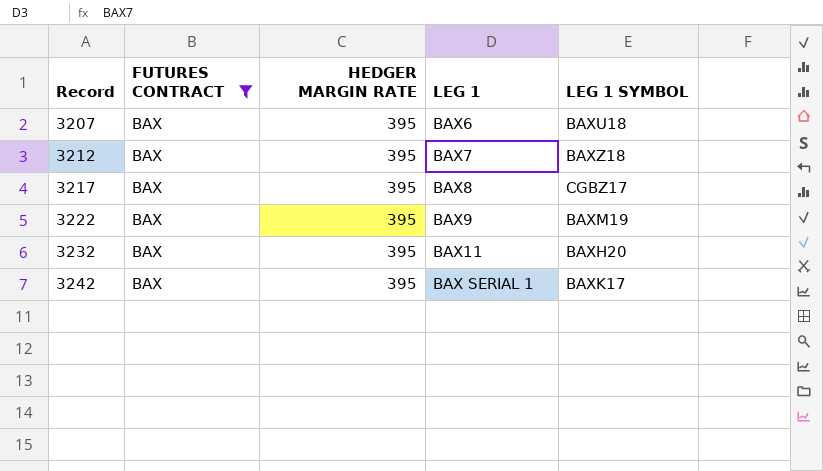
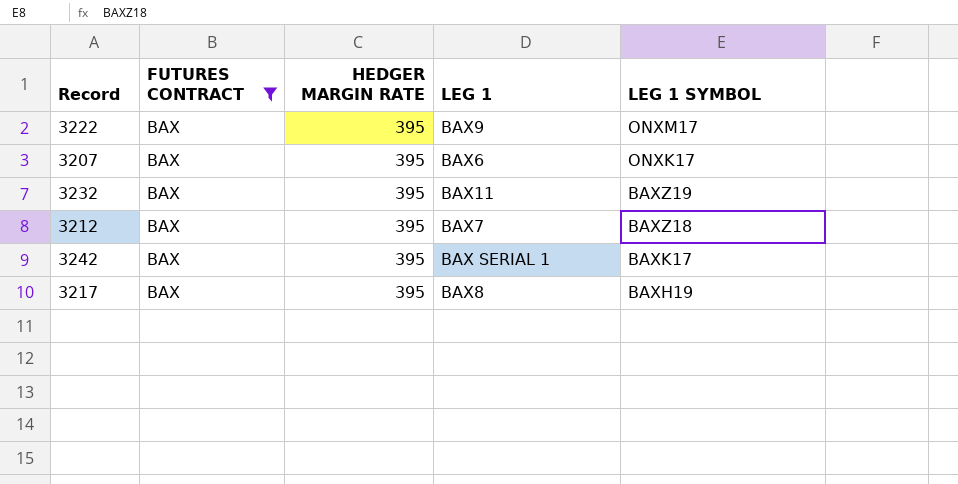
row order: Record ascending -> LEG 1 SYMBOL descending
3222 | LEG 1 SYMBOL: BAXM19 -> ONXM17
3207 | LEG 1 SYMBOL: BAXU18 -> ONXK17
3232 | LEG 1 SYMBOL: BAXH20 -> BAXZ19
3217 | LEG 1 SYMBOL: CGBZ17 -> BAXH19

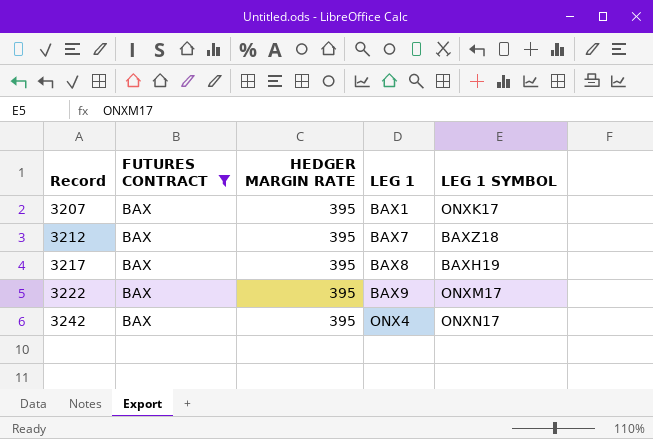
row order: LEG 1 SYMBOL descending -> Record ascending
row 3232: BAX | 395 | BAX11 | BAXZ19 -> none
3207 | LEG 1: BAX6 -> BAX1
3242 | LEG 1: BAX SERIAL 1 -> ONX4
3242 | LEG 1 SYMBOL: BAXK17 -> ONXN17

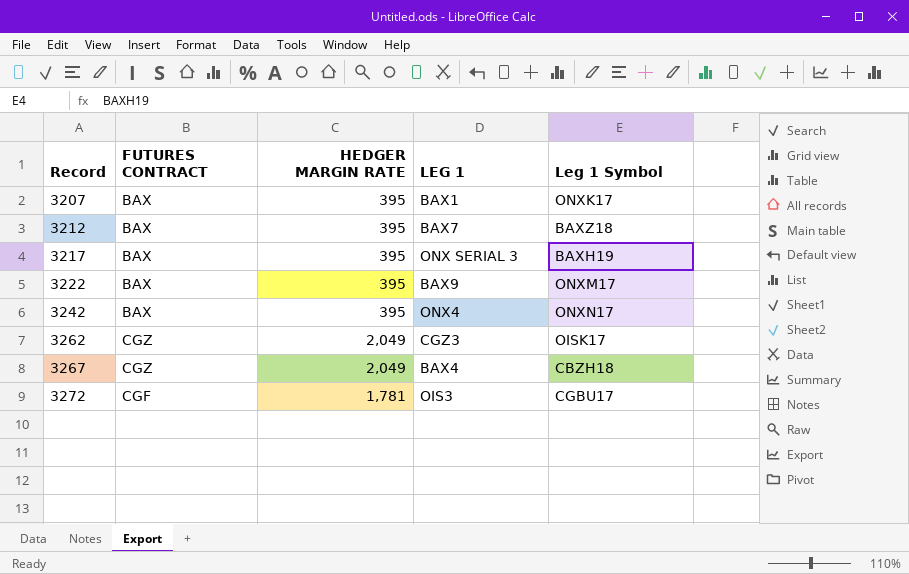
filter: FUTURES CONTRACT = BAX -> none
column name: LEG 1 SYMBOL -> Leg 1 Symbol
3217 | LEG 1: BAX8 -> ONX SERIAL 3

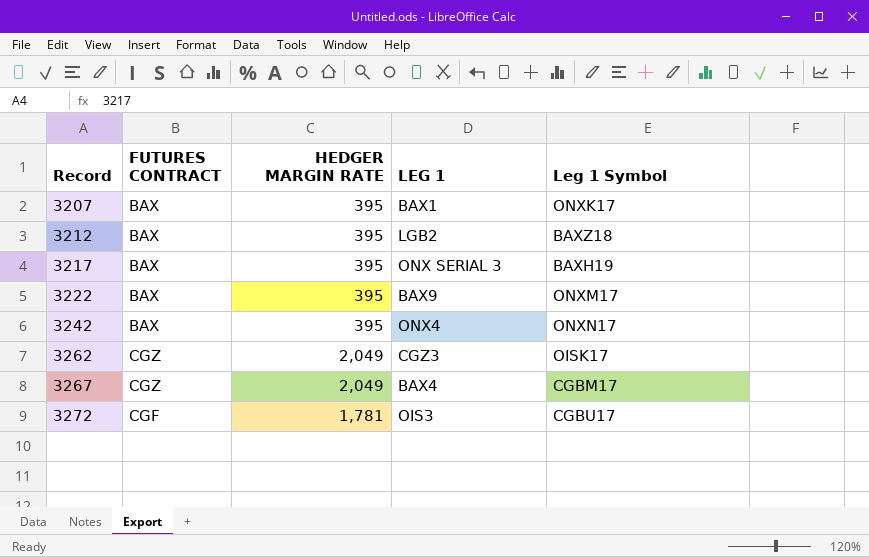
3212 | LEG 1: BAX7 -> LGB2
3267 | Leg 1 Symbol: CBZH18 -> CGBM17

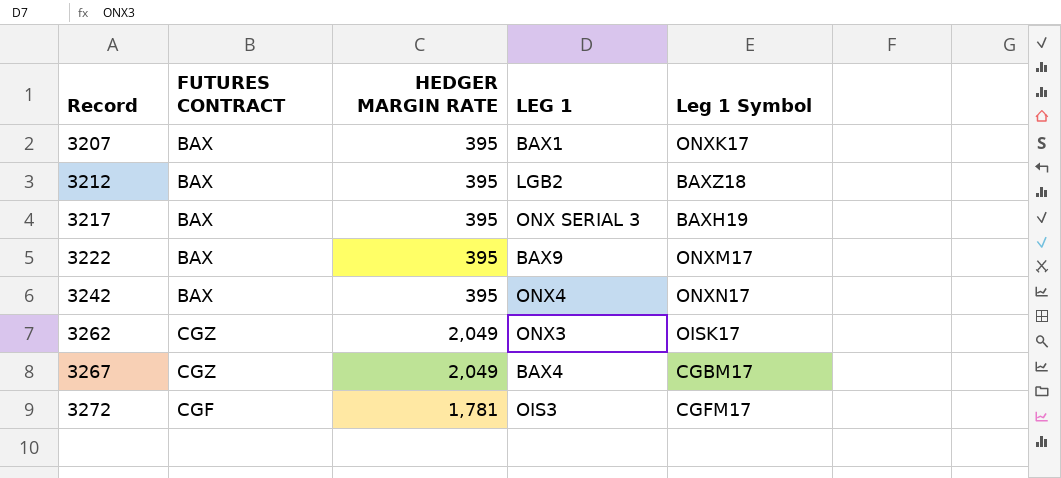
3262 | LEG 1: CGZ3 -> ONX3
3272 | Leg 1 Symbol: CGBU17 -> CGFM17

